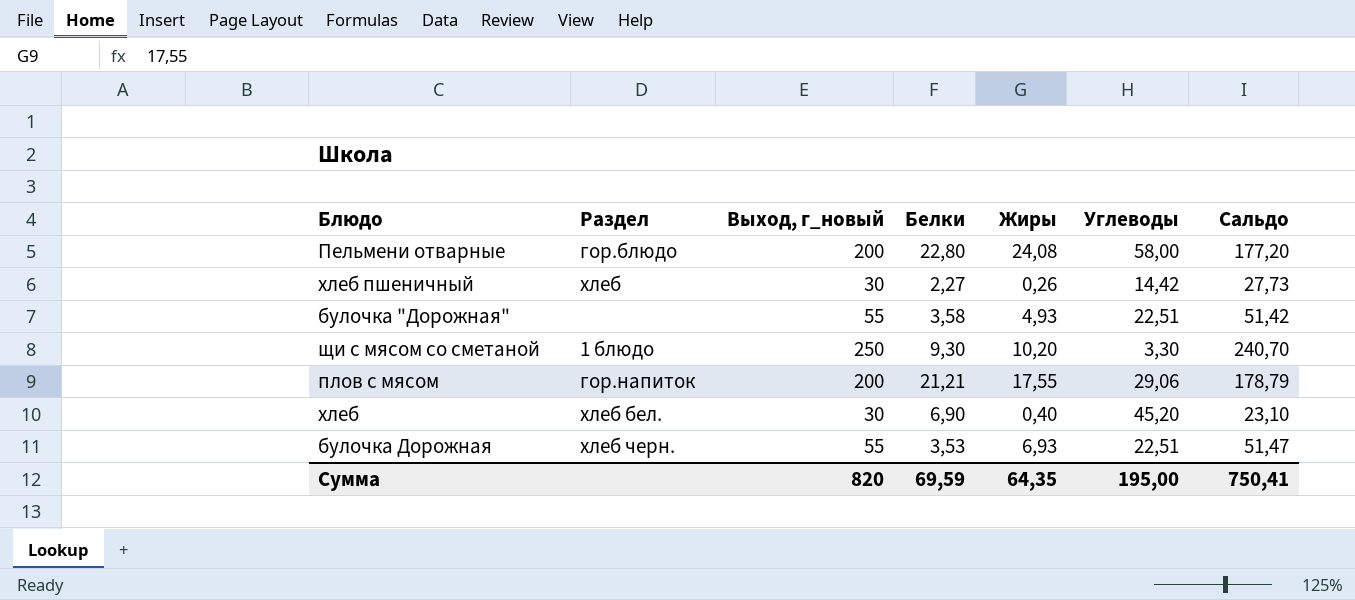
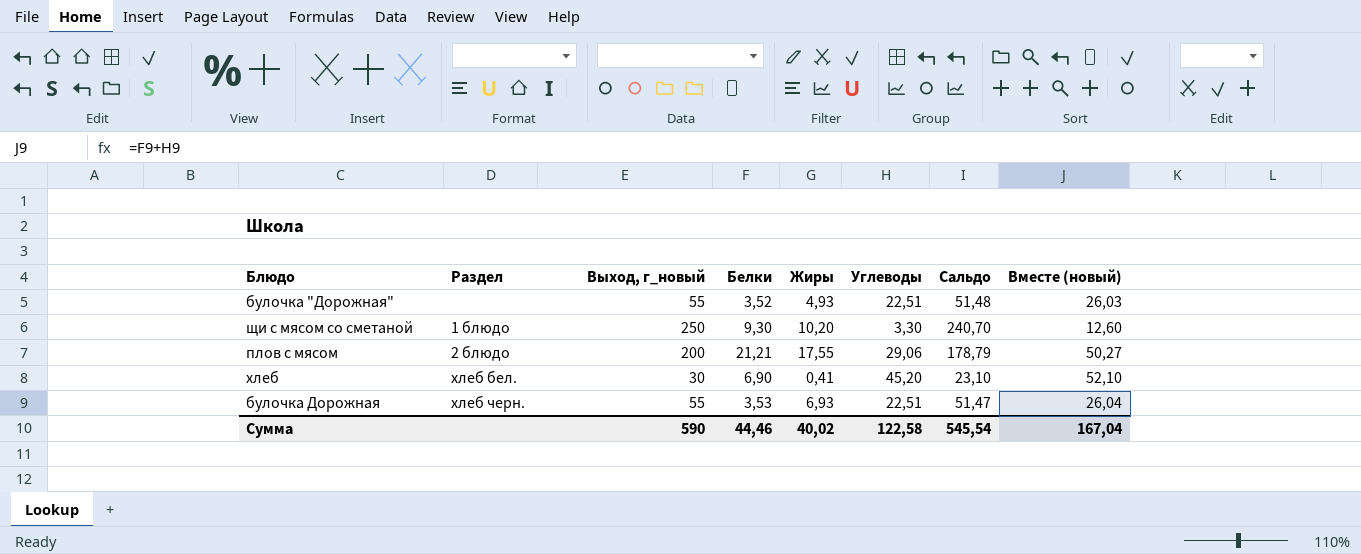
column Вместе (новый) | formula: none -> [Белки] + [Углеводы]
row Пельмени отварные: гор.блюдо | 200 | 22,80 | 24,08 | 58,00 | 177,20 -> none
row хлеб пшеничный: хлеб | 30 | 2,27 | 0,26 | 14,42 | 27,73 -> none
булочка "Дорожная" | Белки: 3,58 -> 3,52
булочка "Дорожная" | Сальдо: 51,42 -> 51,48
плов с мясом | Раздел: гор.напиток -> 2 блюдо
хлеб | Жиры: 0,40 -> 0,41
Сумма | Выход, г_новый: 820 -> 590
Сумма | Белки: 69,59 -> 44,46
Сумма | Жиры: 64,35 -> 40,02
Сумма | Углеводы: 195,00 -> 122,58
Сумма | Сальдо: 750,41 -> 545,54

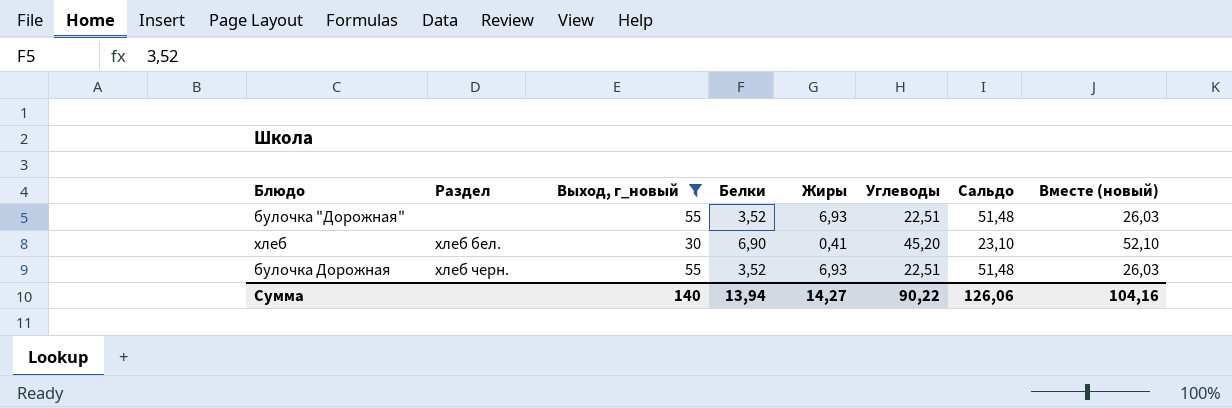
filter: none -> Выход, г_новый <= 55
булочка "Дорожная" | Жиры: 4,93 -> 6,93
булочка Дорожная | Белки: 3,53 -> 3,52
булочка Дорожная | Сальдо: 51,47 -> 51,48
булочка Дорожная | Вместе (новый): 26,04 -> 26,03
Сумма | Выход, г_новый: 590 -> 140
Сумма | Белки: 44,46 -> 13,94
Сумма | Жиры: 40,02 -> 14,27
Сумма | Углеводы: 122,58 -> 90,22
Сумма | Сальдо: 545,54 -> 126,06
Сумма | Вместе (новый): 167,04 -> 104,16

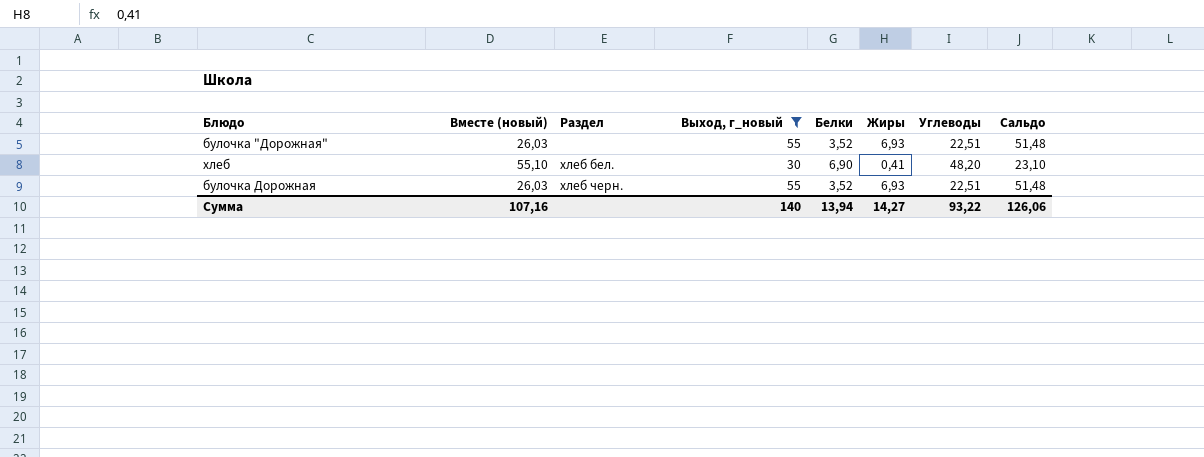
column Вместе (новый) | position: 8 -> 2
хлеб | Вместе (новый): 52,10 -> 55,10
хлеб | Углеводы: 45,20 -> 48,20
Сумма | Вместе (новый): 104,16 -> 107,16
Сумма | Углеводы: 90,22 -> 93,22

